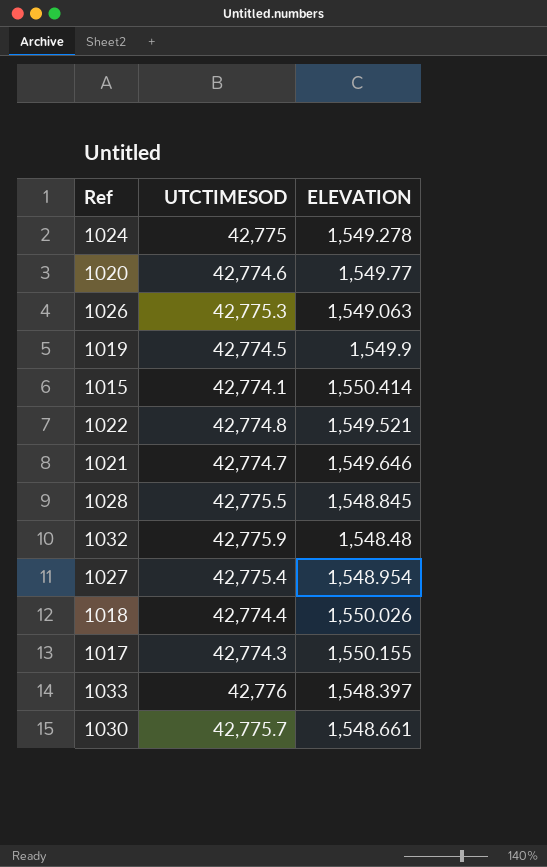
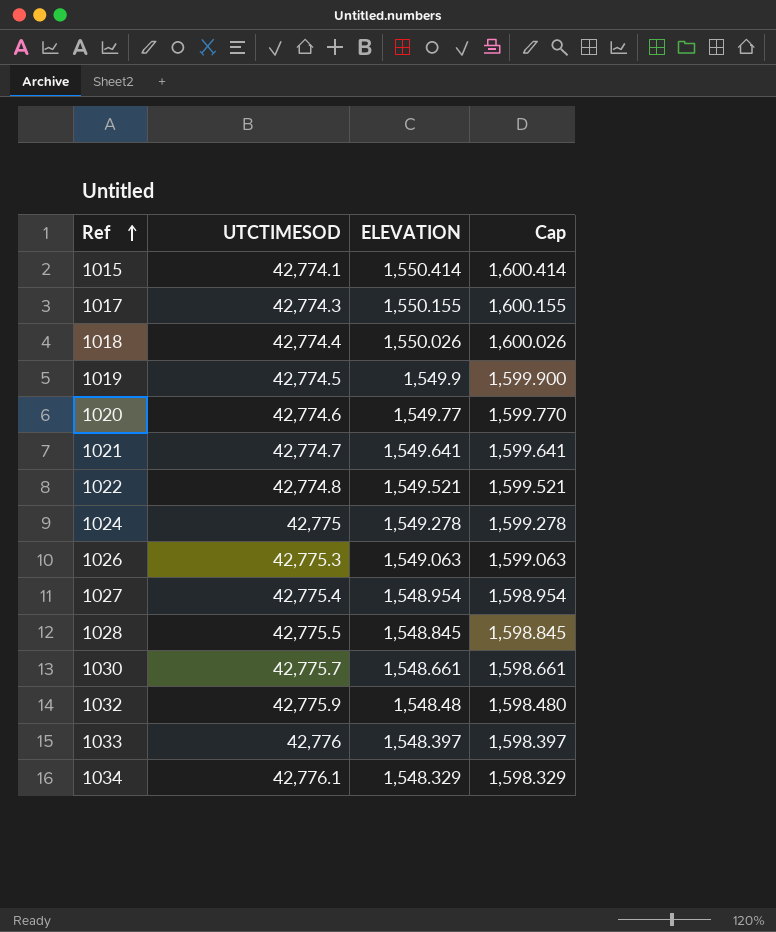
row order: none -> Ref ascending
column Cap | formula: none -> [ELEVATION] + 50
1021 | ELEVATION: 1,549.646 -> 1,549.641
row 1034: none -> 42,776.1 | 1,548.329 | 1,598.329

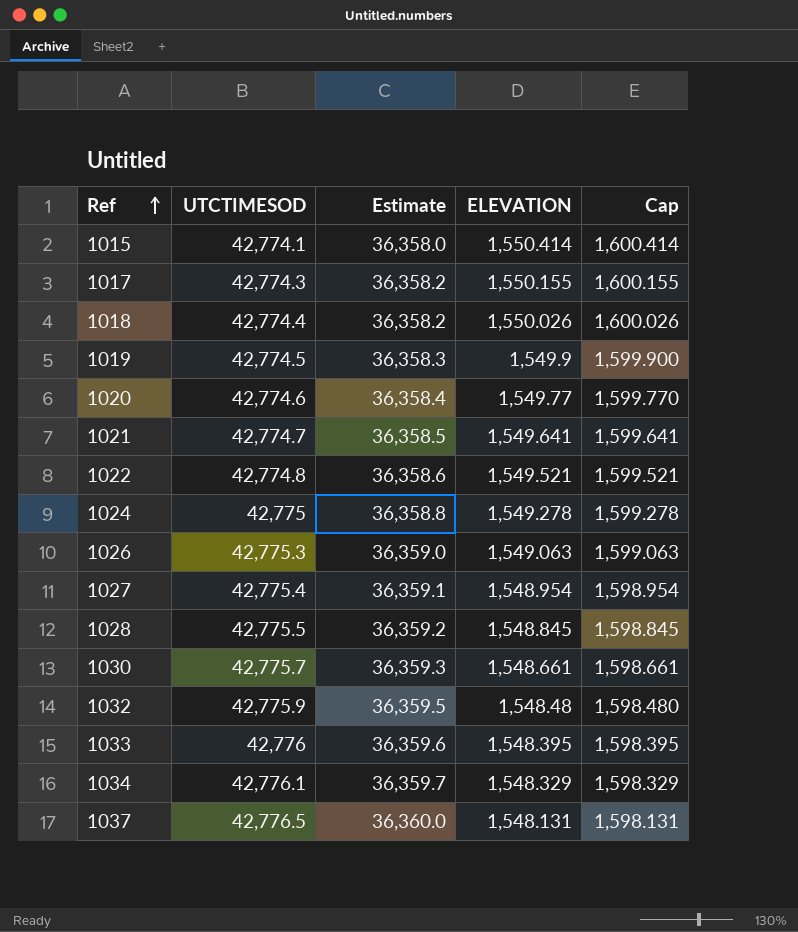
column Estimate | formula: none -> [UTCTIMESOD] * 0.85
1033 | ELEVATION: 1,548.397 -> 1,548.395
1033 | Cap: 1,598.397 -> 1,598.395
row 1037: none -> 42,776.5 | 36,360.0 | 1,548.131 | 1,598.131

